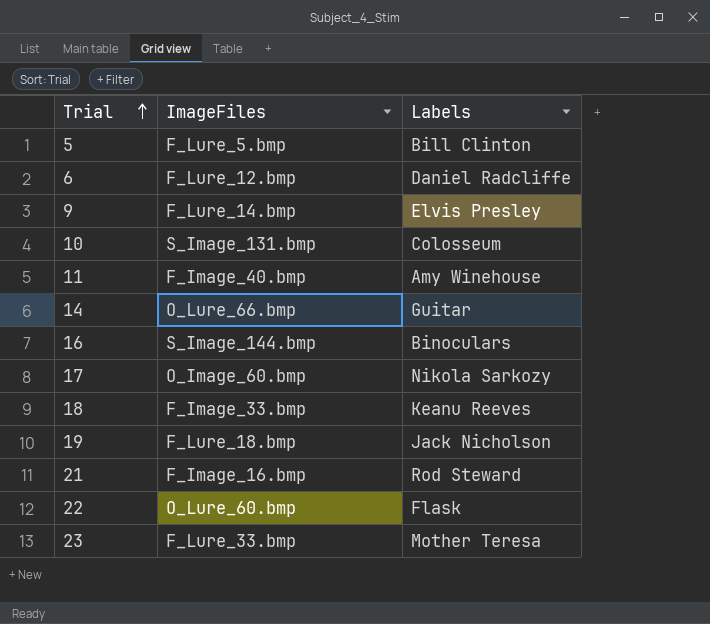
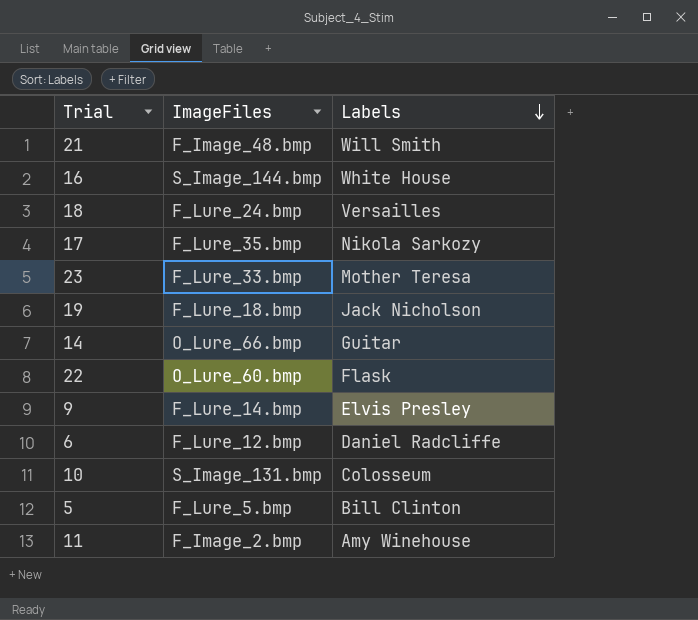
row order: Trial ascending -> Labels descending
21 | ImageFiles: F_Image_16.bmp -> F_Image_48.bmp
21 | Labels: Rod Steward -> Will Smith
16 | Labels: Binoculars -> White House
18 | ImageFiles: F_Image_33.bmp -> F_Lure_24.bmp
18 | Labels: Keanu Reeves -> Versailles
17 | ImageFiles: O_Image_60.bmp -> F_Lure_35.bmp
11 | ImageFiles: F_Image_40.bmp -> F_Image_2.bmp

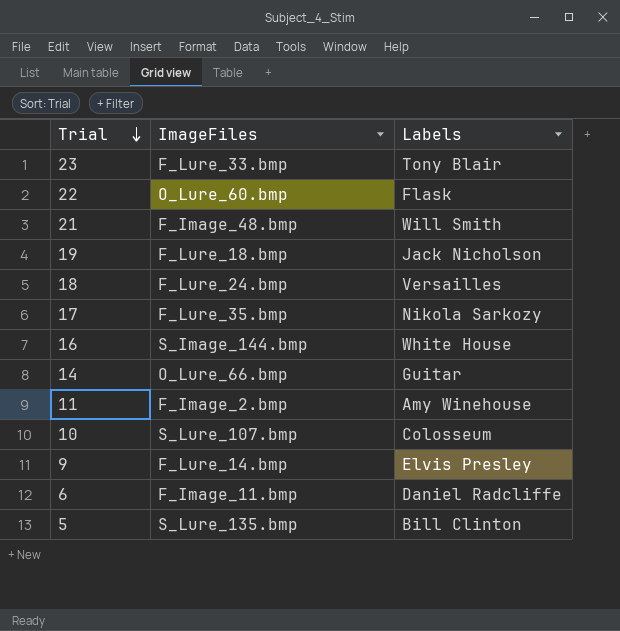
row order: Labels descending -> Trial descending
23 | Labels: Mother Teresa -> Tony Blair
10 | ImageFiles: S_Image_131.bmp -> S_Lure_107.bmp
6 | ImageFiles: F_Lure_12.bmp -> F_Image_11.bmp
5 | ImageFiles: F_Lure_5.bmp -> S_Lure_135.bmp

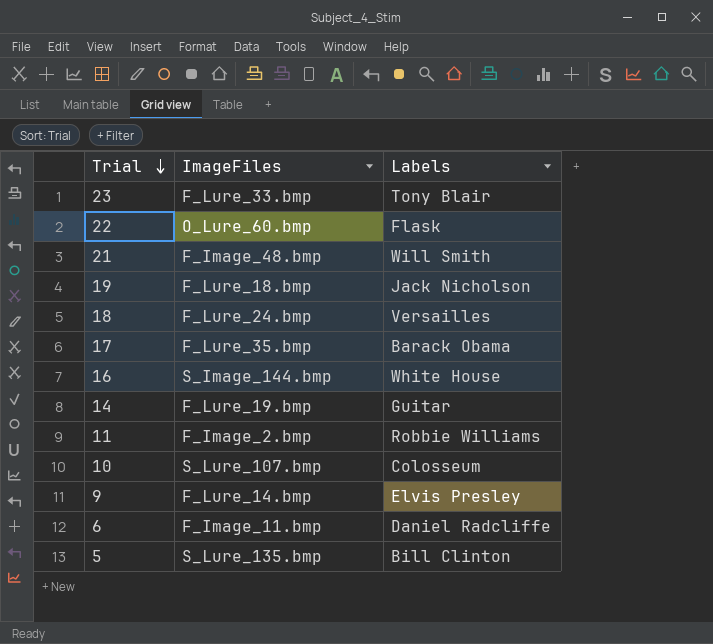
17 | Labels: Nikola Sarkozy -> Barack Obama
14 | ImageFiles: O_Lure_66.bmp -> F_Lure_19.bmp
11 | Labels: Amy Winehouse -> Robbie Williams

